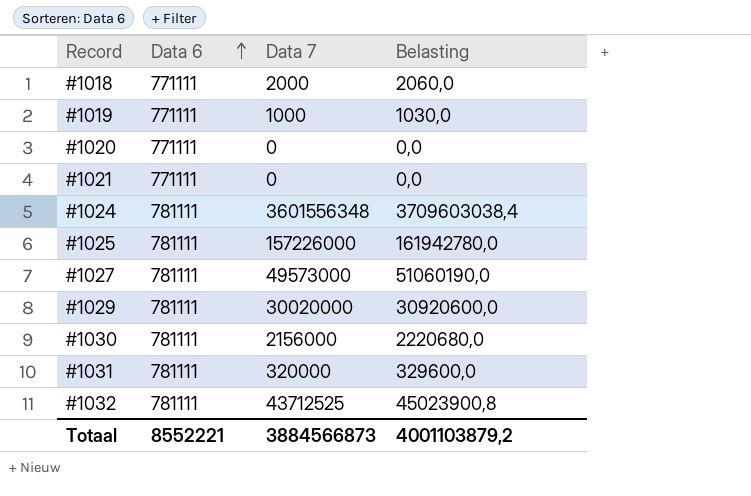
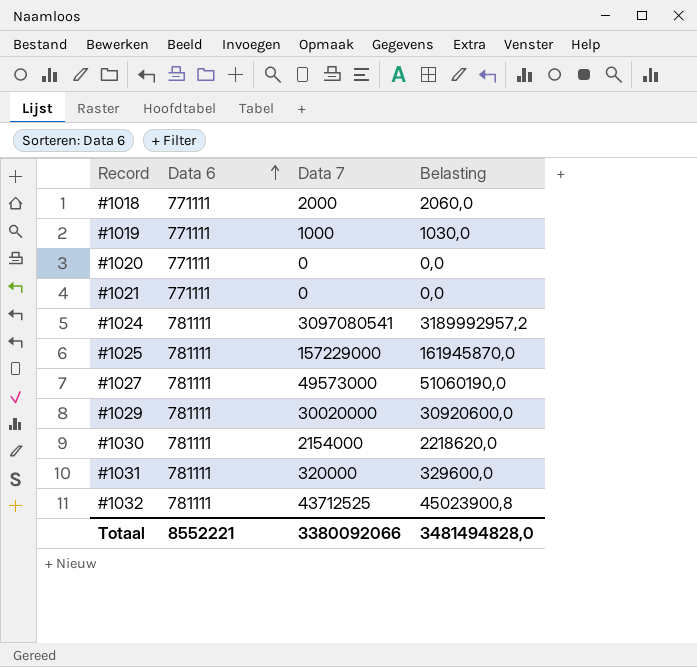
#1024 | Data 7: 3601556348 -> 3097080541
#1024 | Belasting: 3709603038,4 -> 3189992957,2
#1025 | Data 7: 157226000 -> 157229000
#1025 | Belasting: 161942780,0 -> 161945870,0
#1030 | Data 7: 2156000 -> 2154000
#1030 | Belasting: 2220680,0 -> 2218620,0
Totaal | Data 7: 3884566873 -> 3380092066
Totaal | Belasting: 4001103879,2 -> 3481494828,0

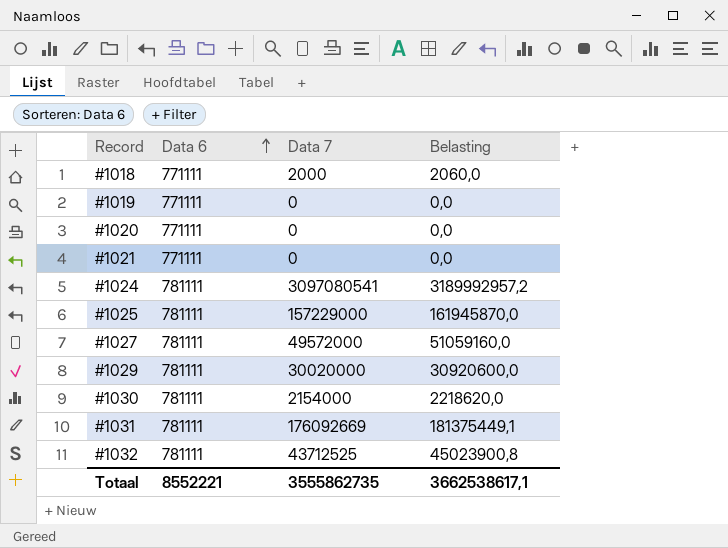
#1019 | Data 7: 1000 -> 0
#1019 | Belasting: 1030,0 -> 0,0
#1027 | Data 7: 49573000 -> 49572000
#1027 | Belasting: 51060190,0 -> 51059160,0
#1031 | Data 7: 320000 -> 176092669
#1031 | Belasting: 329600,0 -> 181375449,1
Totaal | Data 7: 3380092066 -> 3555862735
Totaal | Belasting: 3481494828,0 -> 3662538617,1

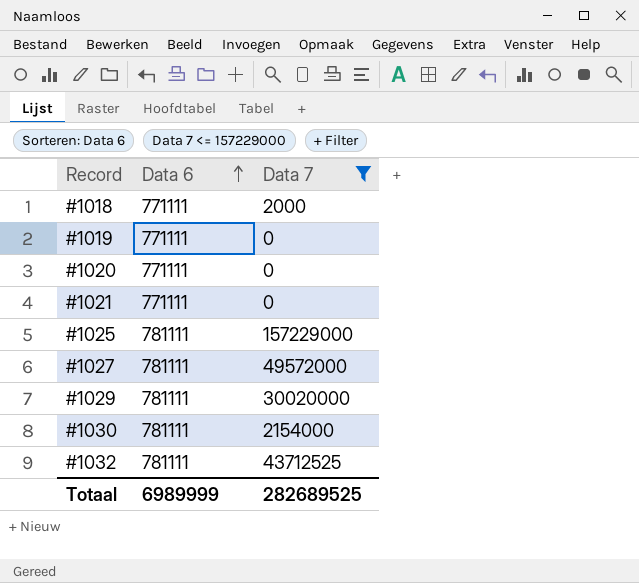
filter: none -> Data 7 <= 157229000
column Belasting | formula: [Data 7] * 1,03 -> none
Totaal | Data 6: 8552221 -> 6989999
Totaal | Data 7: 3555862735 -> 282689525

